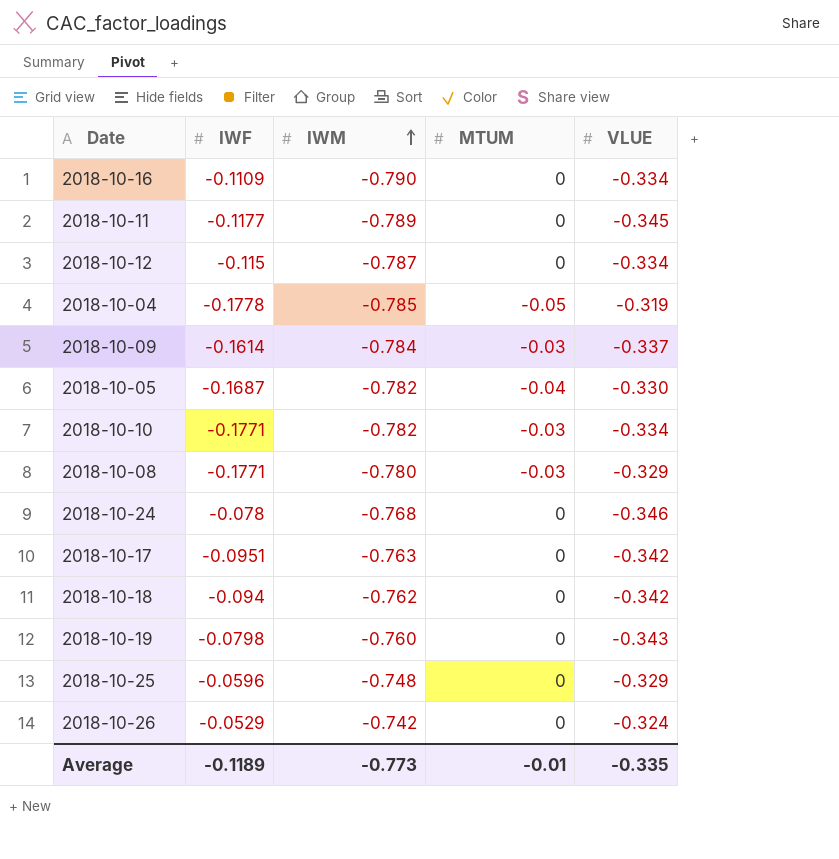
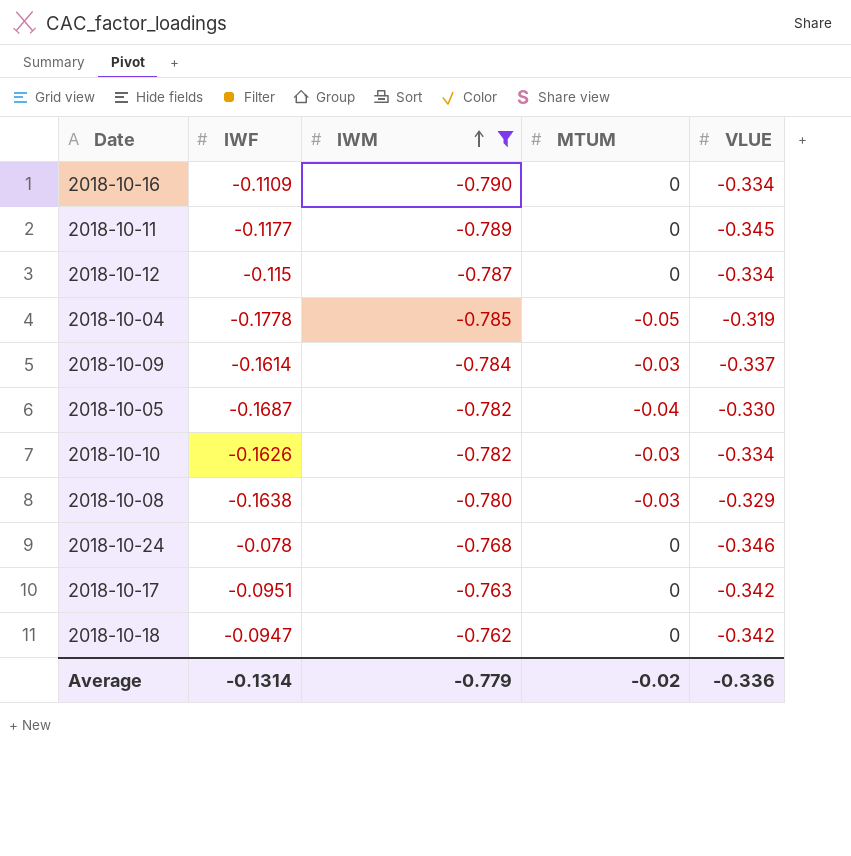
filter: none -> IWM <= -0.762
2018-10-10 | IWF: -0.1771 -> -0.1626
2018-10-08 | IWF: -0.1771 -> -0.1638
2018-10-18 | IWF: -0.094 -> -0.0947
Average | IWF: -0.1189 -> -0.1314
Average | IWM: -0.773 -> -0.779
Average | MTUM: -0.01 -> -0.02
Average | VLUE: -0.335 -> -0.336

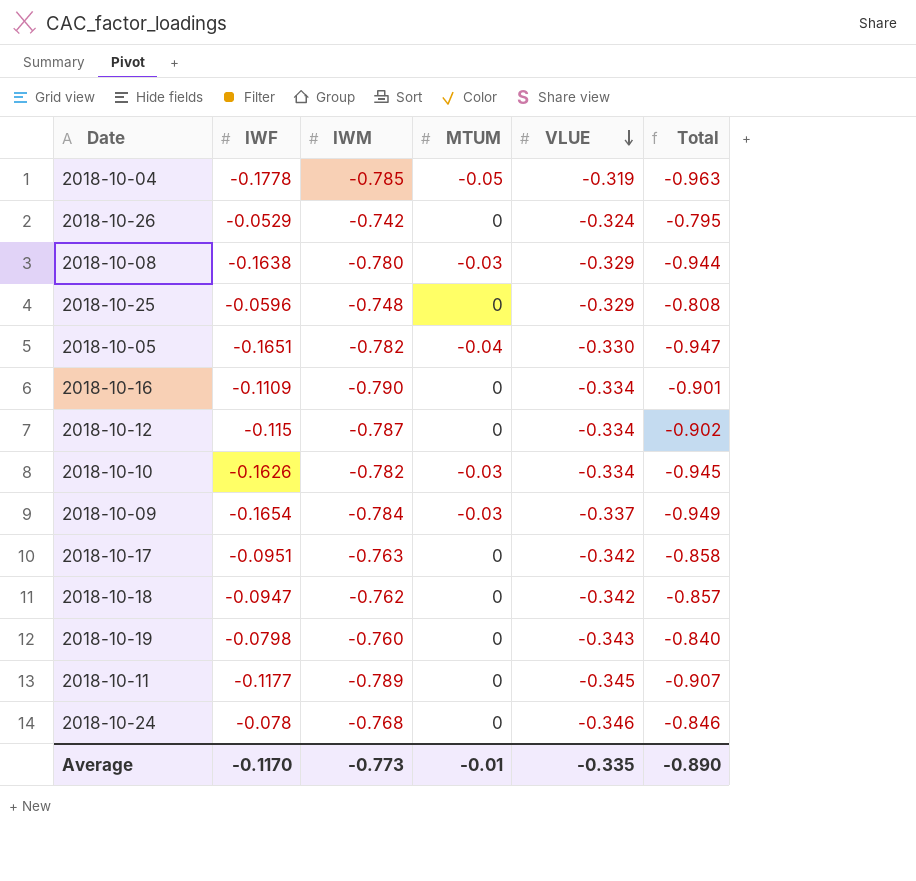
filter: IWM <= -0.762 -> none
row order: IWM ascending -> VLUE descending
column Total | formula: none -> [IWF] + [IWM]
2018-10-05 | IWF: -0.1687 -> -0.1651
2018-10-09 | IWF: -0.1614 -> -0.1654
Average | IWF: -0.1314 -> -0.1170
Average | IWM: -0.779 -> -0.773
Average | MTUM: -0.02 -> -0.01
Average | VLUE: -0.336 -> -0.335

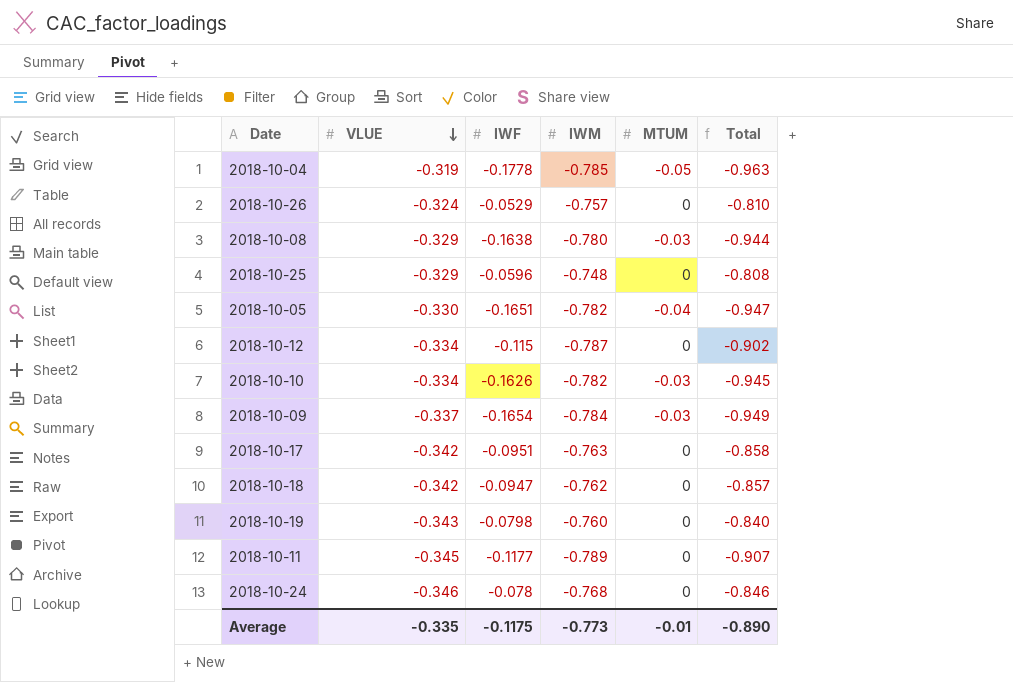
column VLUE | position: 5 -> 2
row 2018-10-16: -0.1109 | -0.790 | 0 | -0.334 | -0.901 -> none
2018-10-26 | IWM: -0.742 -> -0.757
2018-10-26 | Total: -0.795 -> -0.810
Average | IWF: -0.1170 -> -0.1175

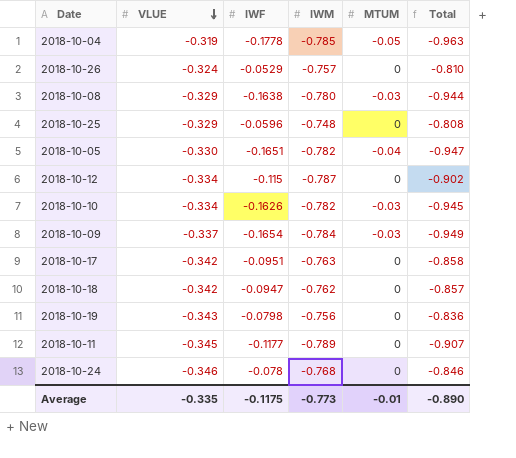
2018-10-19 | IWM: -0.760 -> -0.756
2018-10-19 | Total: -0.840 -> -0.836

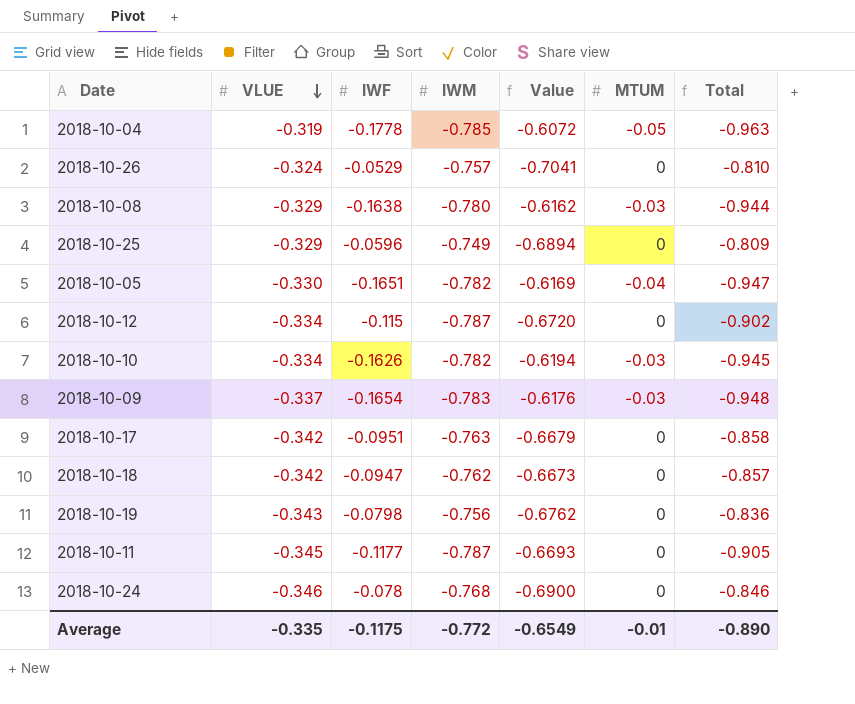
column Value | formula: none -> [IWM] - [IWF]
2018-10-25 | IWM: -0.748 -> -0.749
2018-10-25 | Total: -0.808 -> -0.809
2018-10-09 | IWM: -0.784 -> -0.783
2018-10-09 | Total: -0.949 -> -0.948
2018-10-11 | IWM: -0.789 -> -0.787
2018-10-11 | Total: -0.907 -> -0.905
Average | IWM: -0.773 -> -0.772

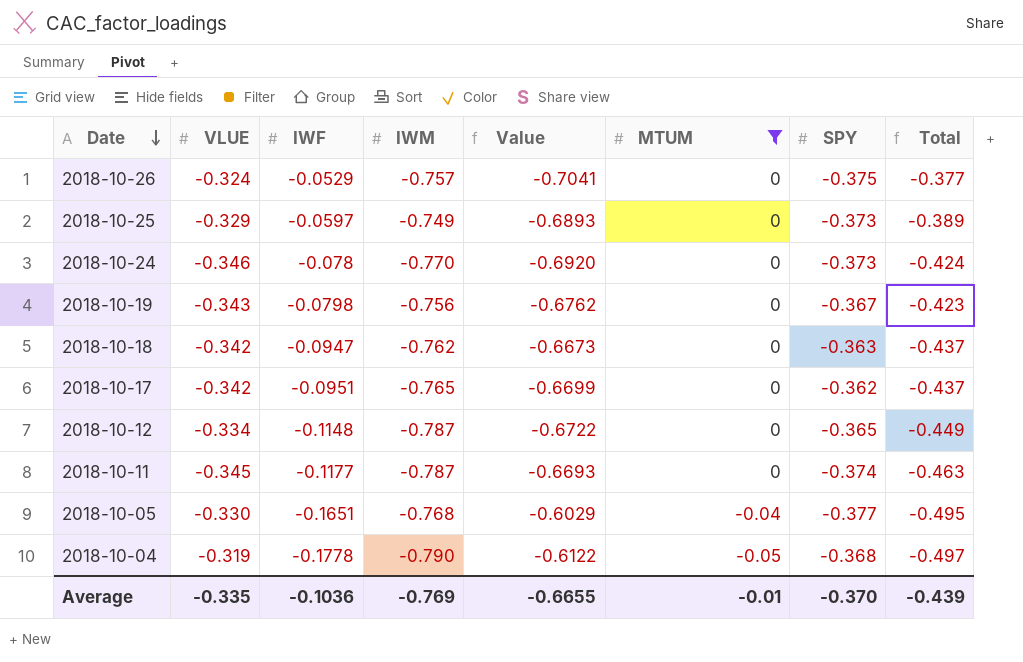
filter: none -> MTUM != -0.03
row order: VLUE descending -> Date descending
column SPY | position: none -> 7
column Total | formula: [IWF] + [IWM] -> [VLUE] + [IWF]
2018-10-25 | IWF: -0.0596 -> -0.0597
2018-10-25 | Value: -0.6894 -> -0.6893
2018-10-24 | IWM: -0.768 -> -0.770
2018-10-24 | Value: -0.6900 -> -0.6920
2018-10-17 | IWM: -0.763 -> -0.765
2018-10-17 | Value: -0.6679 -> -0.6699
2018-10-12 | IWF: -0.115 -> -0.1148
2018-10-12 | Value: -0.6720 -> -0.6722
2018-10-05 | IWM: -0.782 -> -0.768
2018-10-05 | Value: -0.6169 -> -0.6029
2018-10-04 | IWM: -0.785 -> -0.790
2018-10-04 | Value: -0.6072 -> -0.6122
Average | IWF: -0.1175 -> -0.1036
Average | IWM: -0.772 -> -0.769
Average | Value: -0.6549 -> -0.6655
Average | Total: -0.890 -> -0.439

